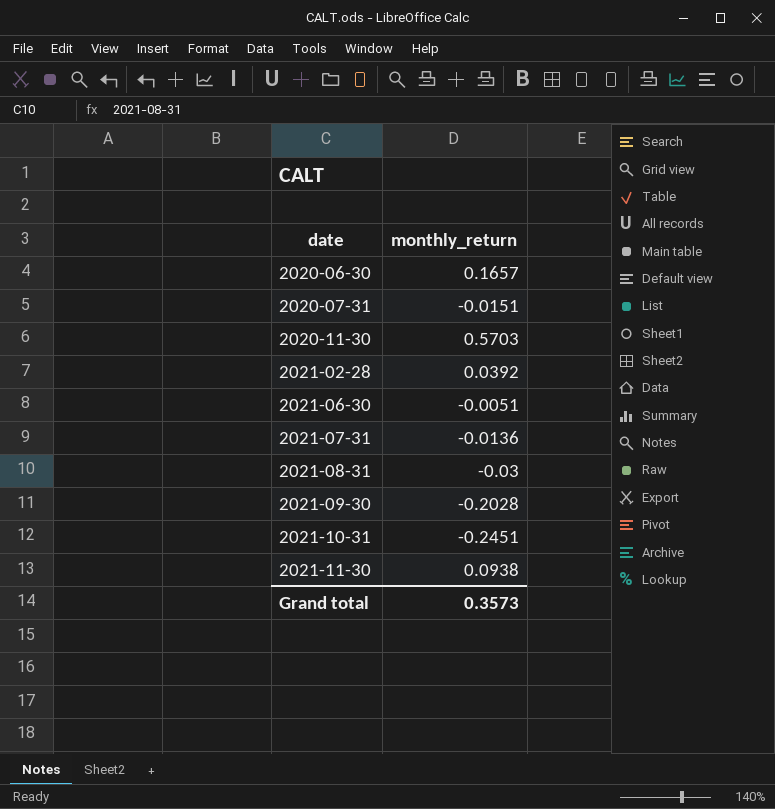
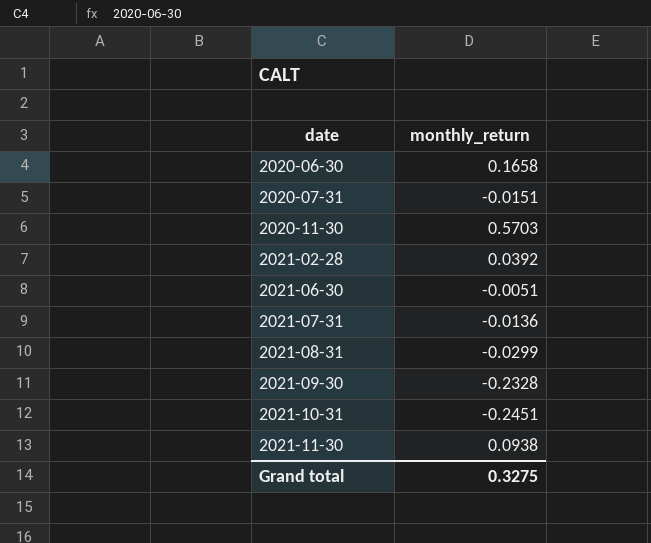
2020-06-30 | monthly_return: 0.1657 -> 0.1658
2021-08-31 | monthly_return: -0.03 -> -0.0299
2021-09-30 | monthly_return: -0.2028 -> -0.2328
Grand total | monthly_return: 0.3573 -> 0.3275

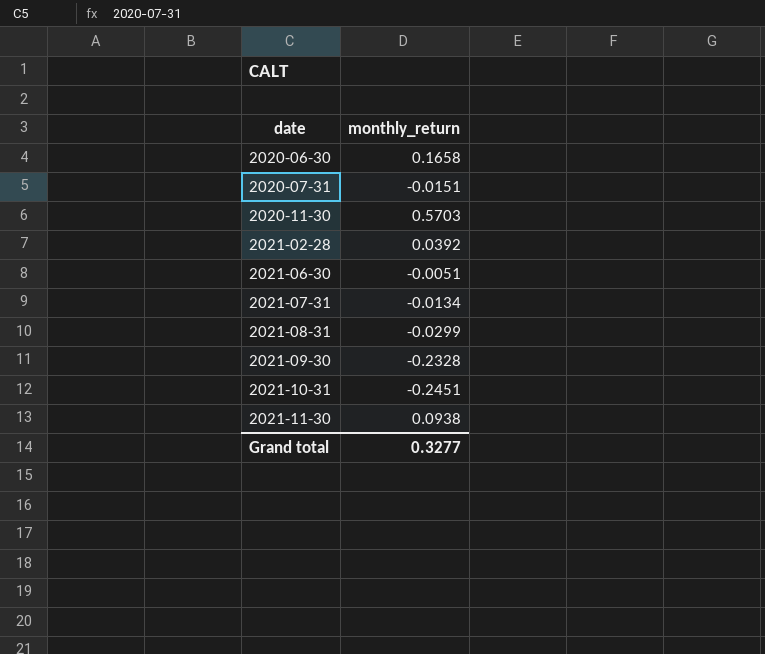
2021-07-31 | monthly_return: -0.0136 -> -0.0134
Grand total | monthly_return: 0.3275 -> 0.3277

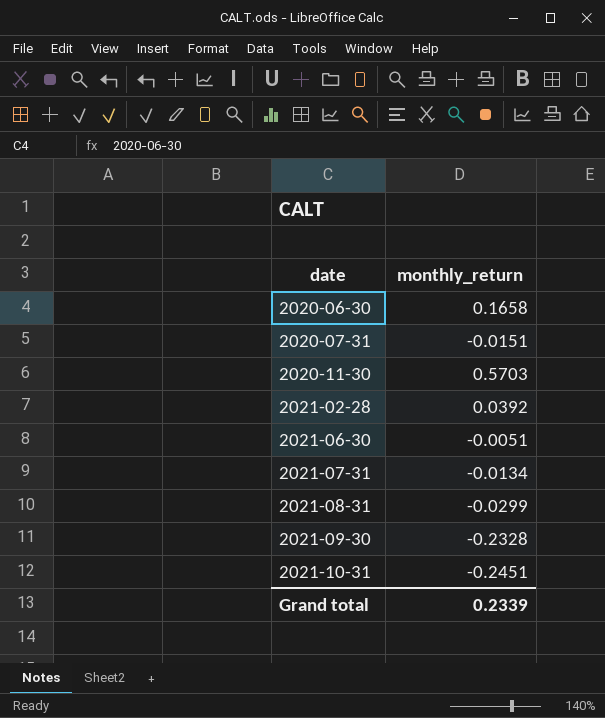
row 2021-11-30: 0.0938 -> none
Grand total | monthly_return: 0.3277 -> 0.2339

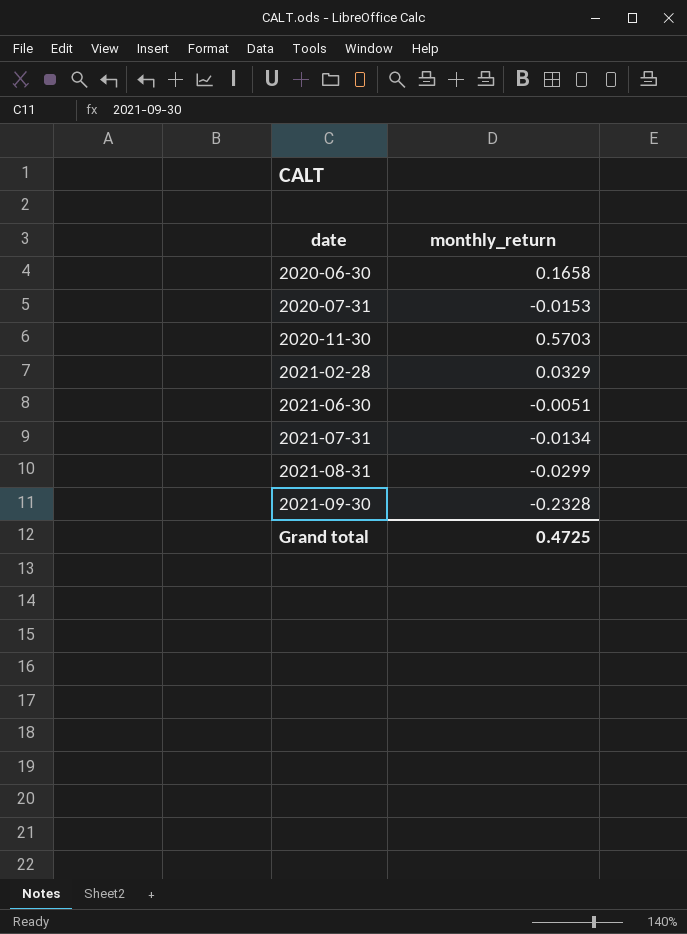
row 2021-10-31: -0.2451 -> none
2020-07-31 | monthly_return: -0.0151 -> -0.0153
2021-02-28 | monthly_return: 0.0392 -> 0.0329
Grand total | monthly_return: 0.2339 -> 0.4725

